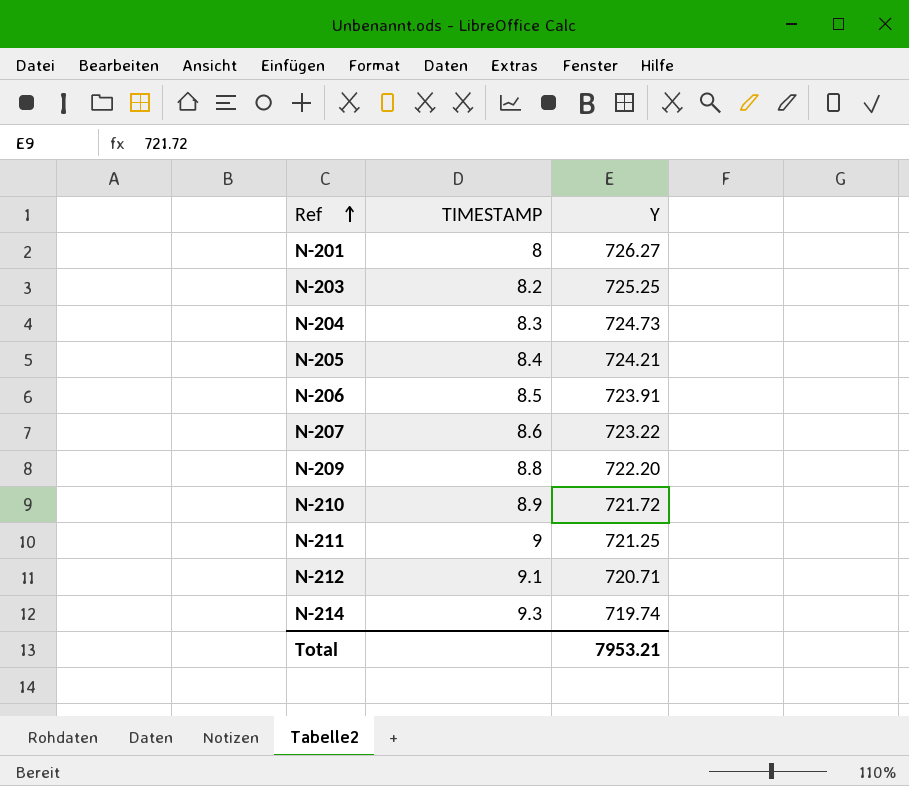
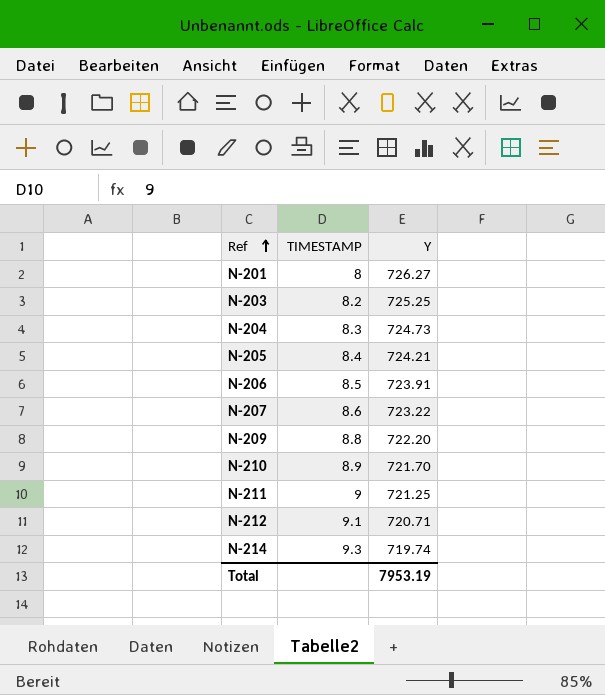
N-210 | Y: 721.72 -> 721.70
Total | Y: 7953.21 -> 7953.19

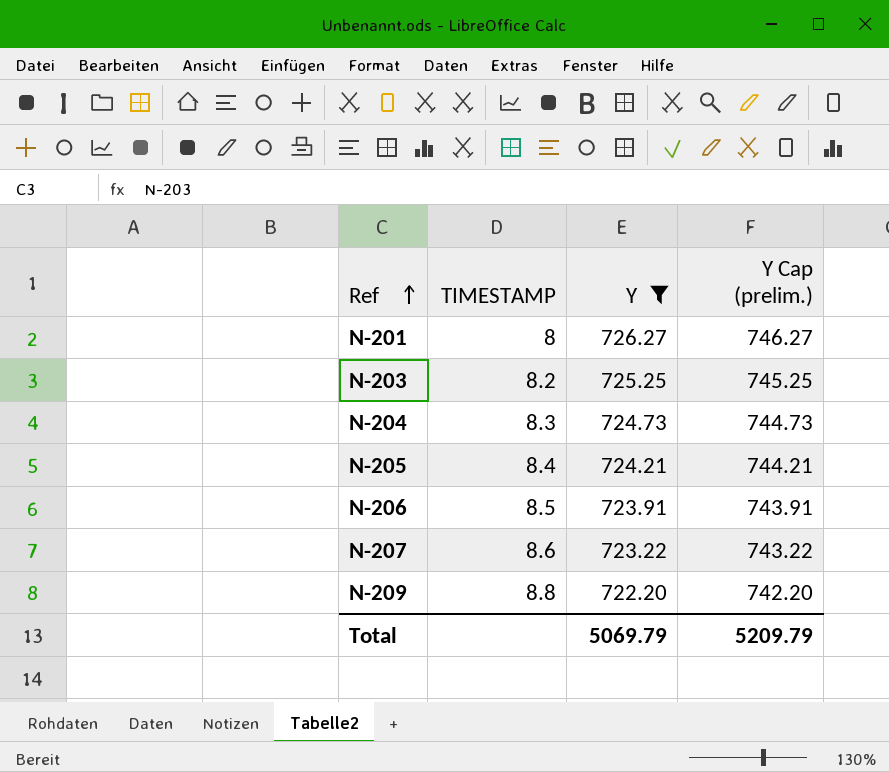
filter: none -> Y >= 722.20
column Y Cap (prelim.) | formula: none -> [Y] + 20
Total | Y: 7953.19 -> 5069.79

